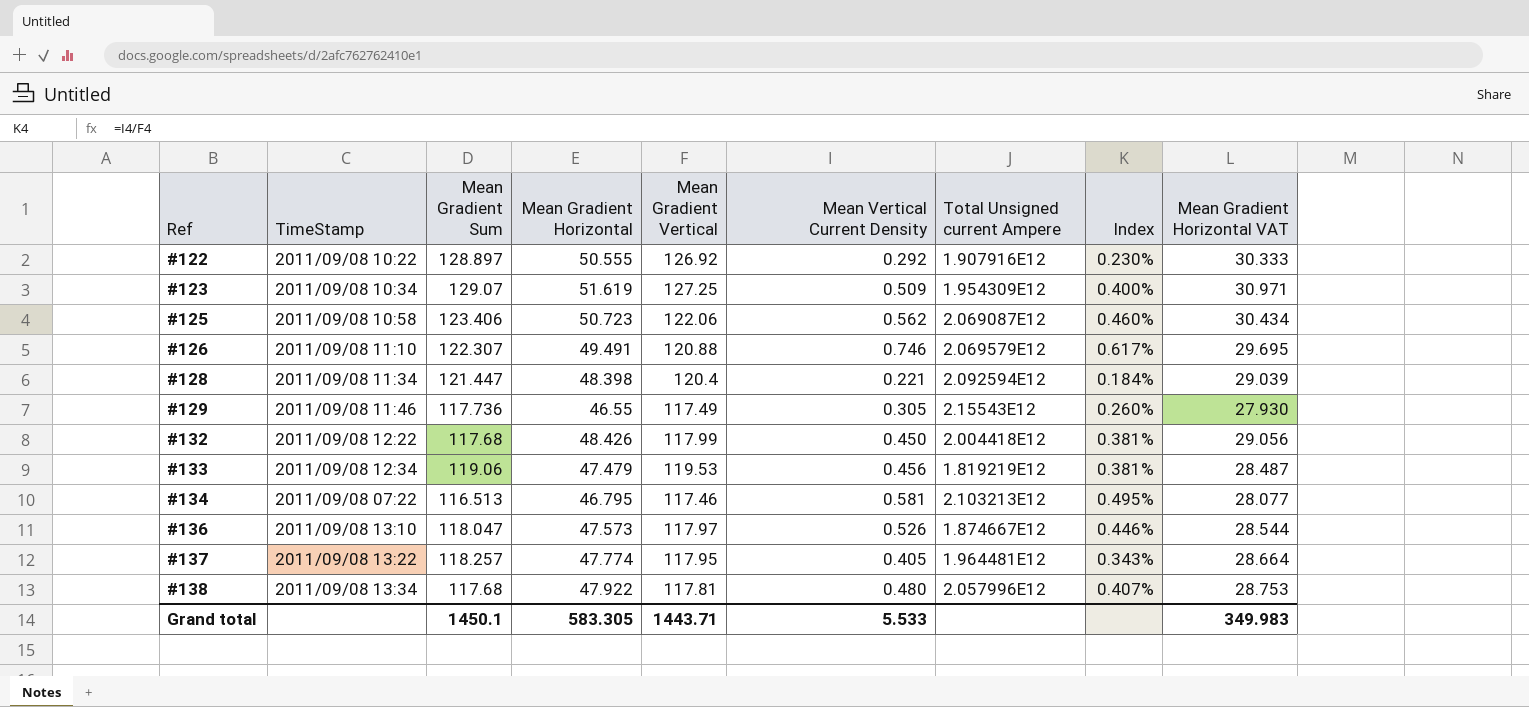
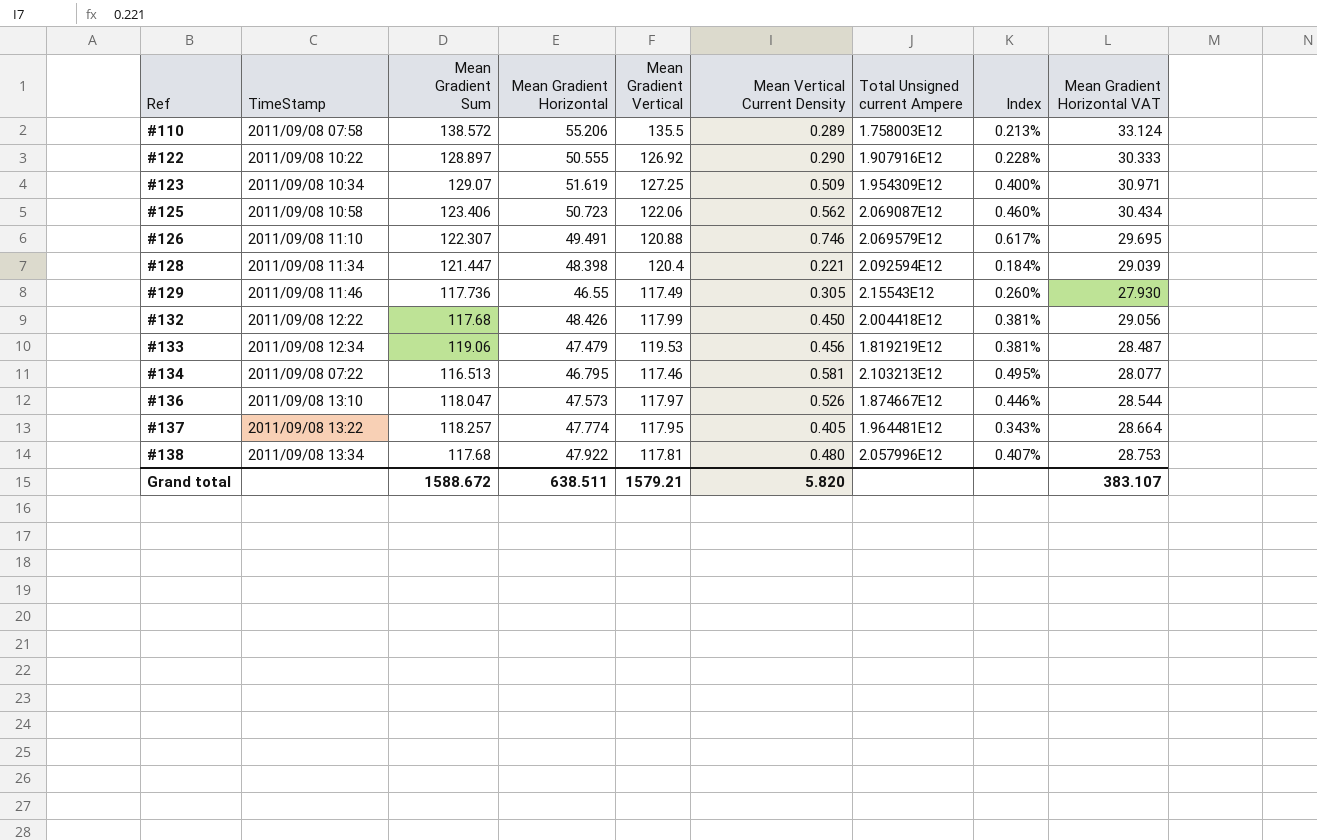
row #110: none -> 2011/09/08 07:58 | 138.572 | 55.206 | 135.5 | 0.289 | 1.758003E12 | 0.213% | 33.124
#122 | Mean Vertical Current Density: 0.292 -> 0.290
#122 | Index: 0.230% -> 0.228%
Grand total | Mean Gradient Sum: 1450.1 -> 1588.672
Grand total | Mean Gradient Horizontal: 583.305 -> 638.511
Grand total | Mean Gradient Vertical: 1443.71 -> 1579.21
Grand total | Mean Vertical Current Density: 5.533 -> 5.820
Grand total | Mean Gradient Horizontal VAT: 349.983 -> 383.107

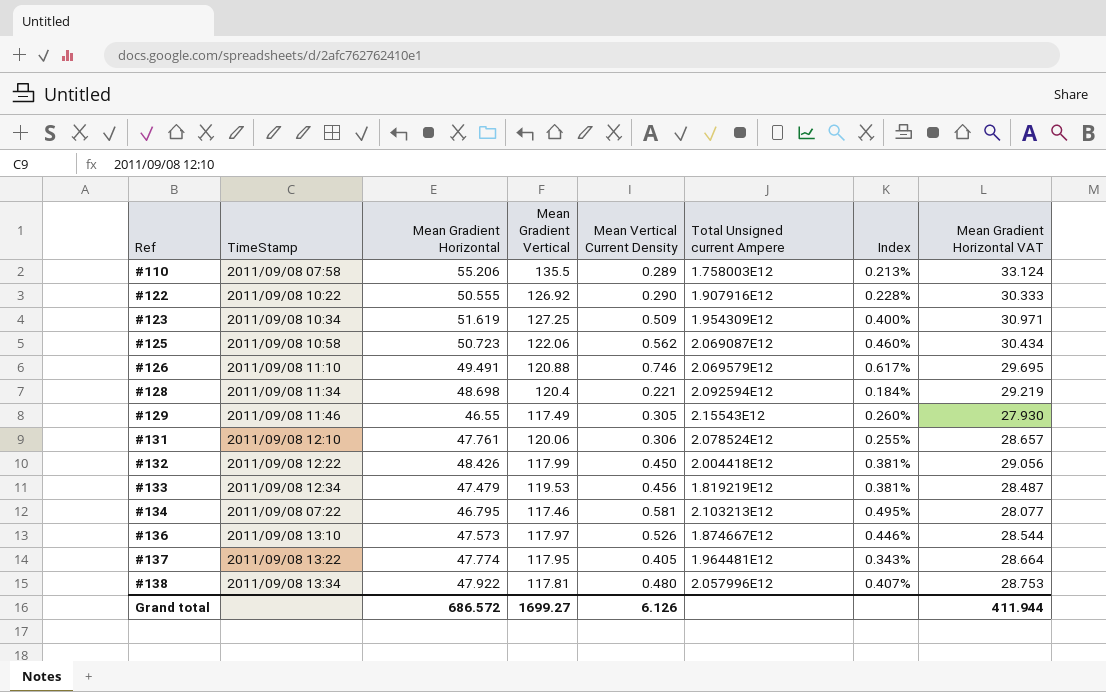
column Mean Gradient Sum | position: 3 -> none
#128 | Mean Gradient Horizontal: 48.398 -> 48.698
#128 | Mean Gradient Horizontal VAT: 29.039 -> 29.219
row #131: none -> 2011/09/08 12:10 | 47.761 | 120.06 | 0.306 | 2.078524E12 | 0.255% | 28.657
Grand total | Mean Gradient Horizontal: 638.511 -> 686.572
Grand total | Mean Gradient Vertical: 1579.21 -> 1699.27
Grand total | Mean Vertical Current Density: 5.820 -> 6.126
Grand total | Mean Gradient Horizontal VAT: 383.107 -> 411.944

